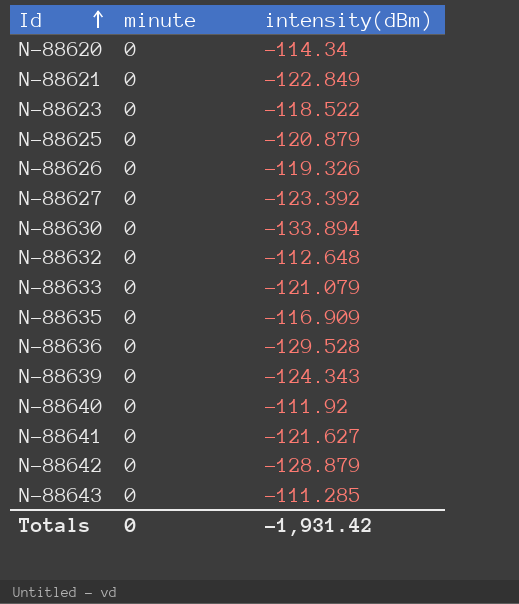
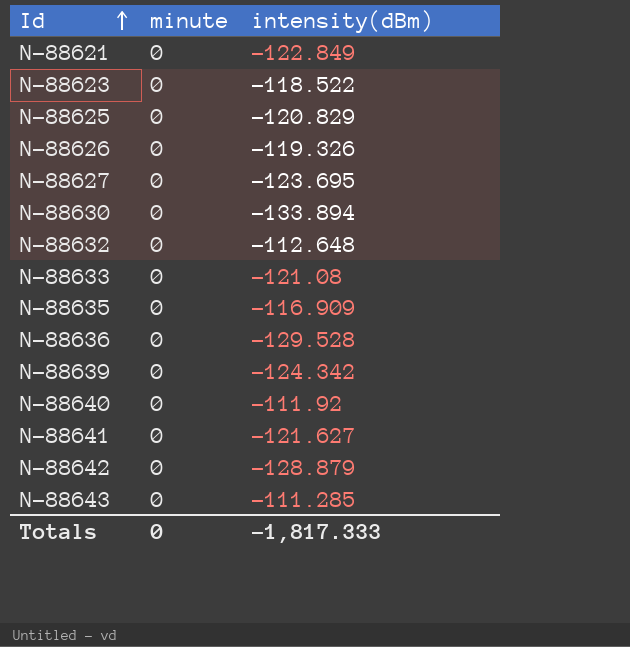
row N-88620: 0 | -114.34 -> none
N-88625 | intensity(dBm): -120.879 -> -120.829
N-88627 | intensity(dBm): -123.392 -> -123.695
N-88633 | intensity(dBm): -121.079 -> -121.08
N-88639 | intensity(dBm): -124.343 -> -124.342
Totals | intensity(dBm): -1,931.42 -> -1,817.333

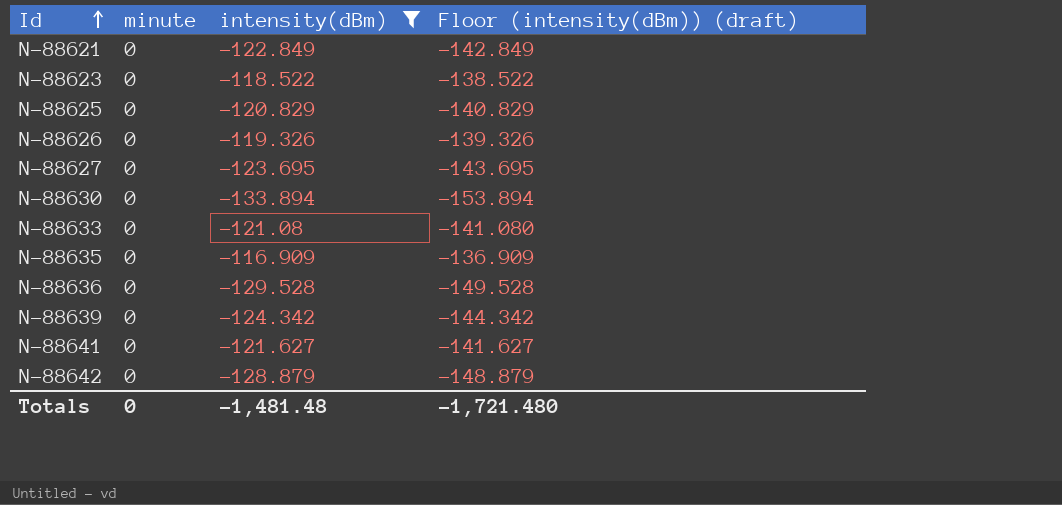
filter: none -> intensity(dBm) <= -116.909
column Floor (intensity(dBm)) (draft) | formula: none -> [intensity(dBm)] - 20
Totals | intensity(dBm): -1,817.333 -> -1,481.48

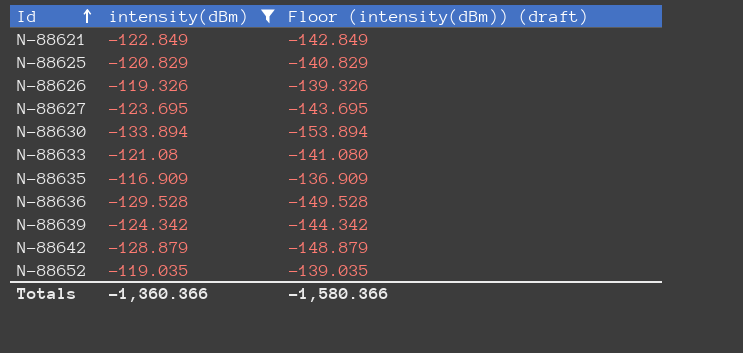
column minute | position: 2 -> none
row N-88623: 0 | -118.522 | -138.522 -> none
row N-88641: 0 | -121.627 | -141.627 -> none
row N-88652: none -> -119.035 | -139.035
Totals | intensity(dBm): -1,481.48 -> -1,360.366
Totals | Floor (intensity(dBm)) (draft): -1,721.480 -> -1,580.366

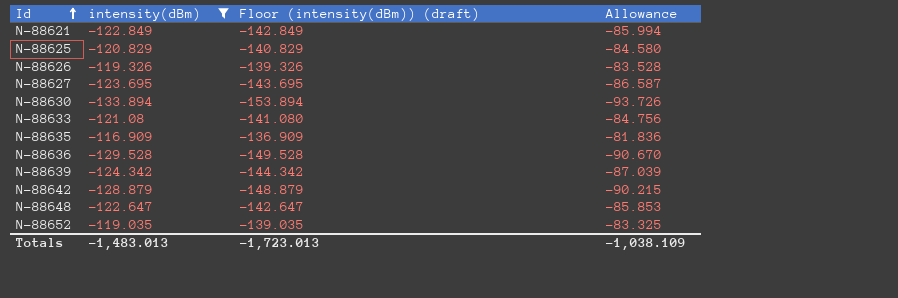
column Allowance | formula: none -> [intensity(dBm)] * 0.7
row N-88648: none -> -122.647 | -142.647 | -85.853
Totals | intensity(dBm): -1,360.366 -> -1,483.013
Totals | Floor (intensity(dBm)) (draft): -1,580.366 -> -1,723.013

